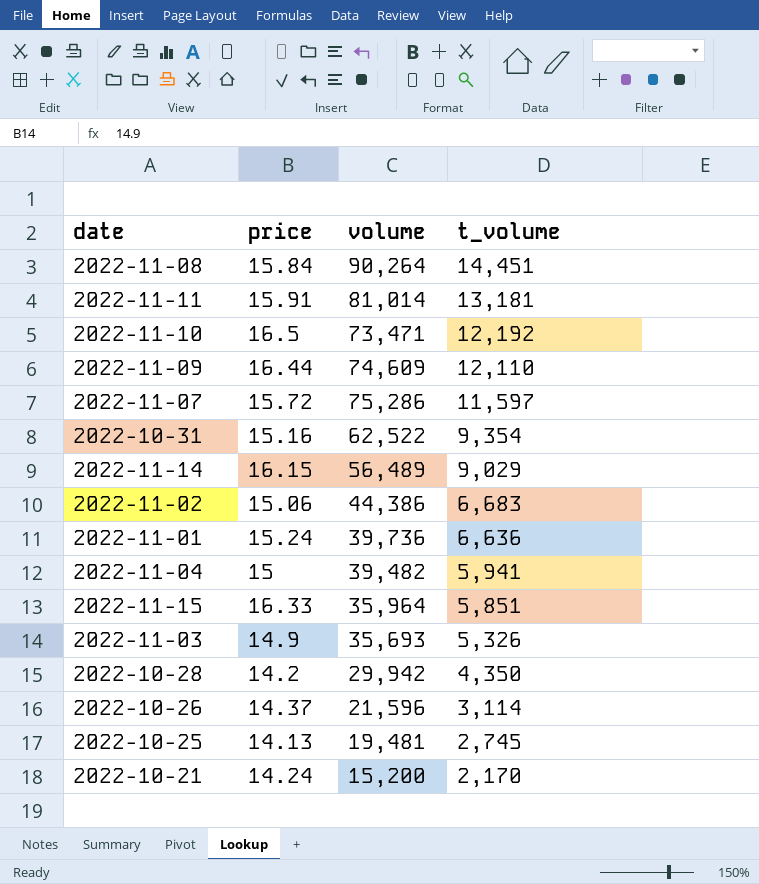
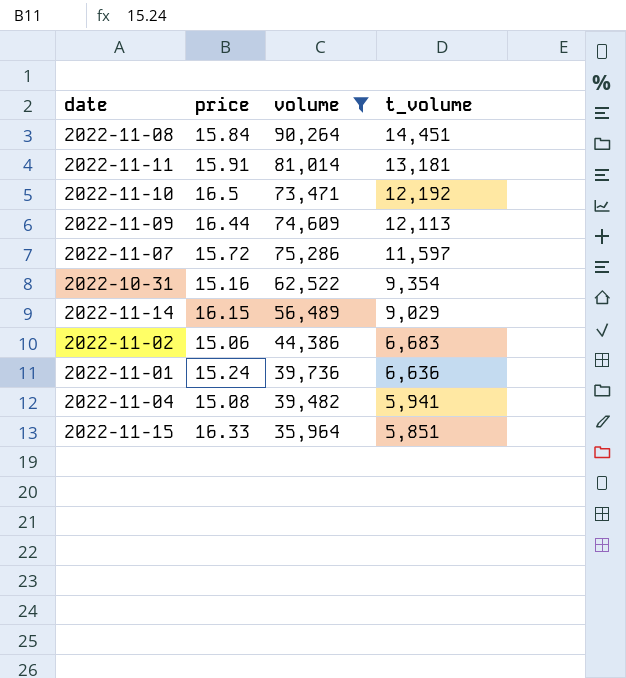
filter: none -> volume >= 35,964
2022-11-09 | t_volume: 12,110 -> 12,113
2022-11-04 | price: 15 -> 15.08

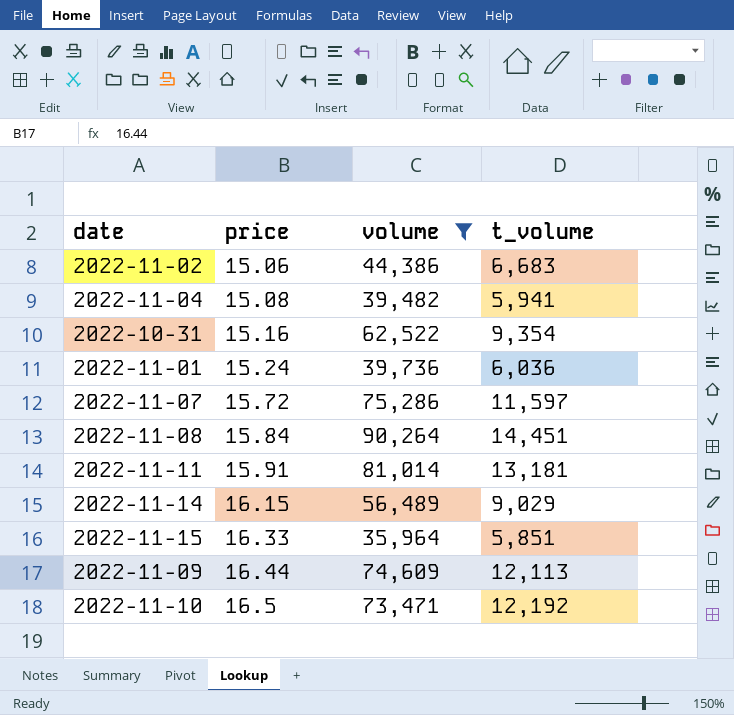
row order: t_volume descending -> price ascending
2022-11-01 | t_volume: 6,636 -> 6,036

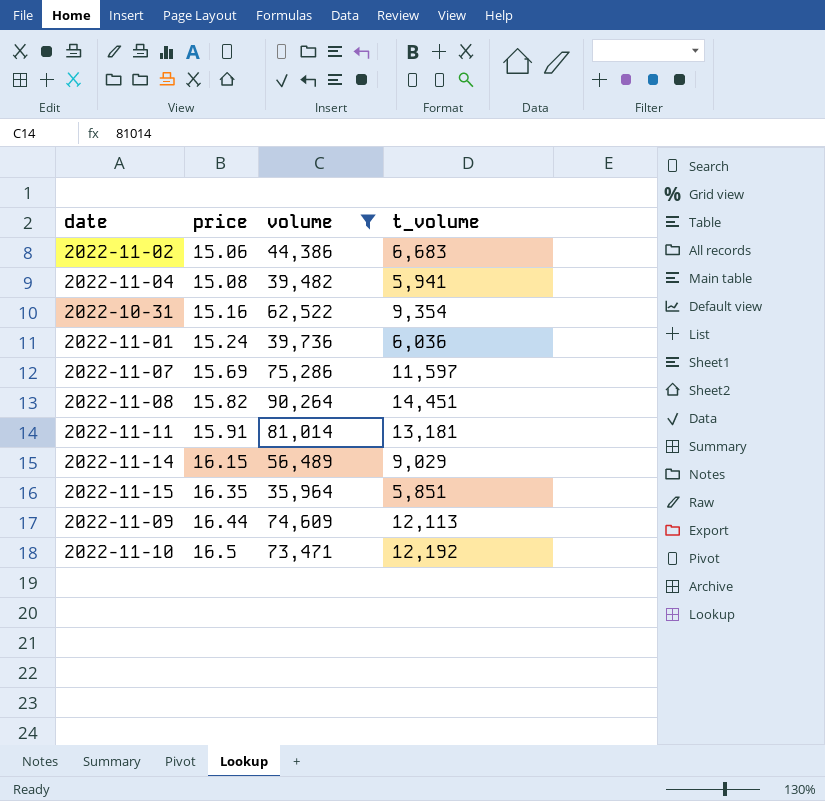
2022-11-07 | price: 15.72 -> 15.69
2022-11-08 | price: 15.84 -> 15.82
2022-11-15 | price: 16.33 -> 16.35

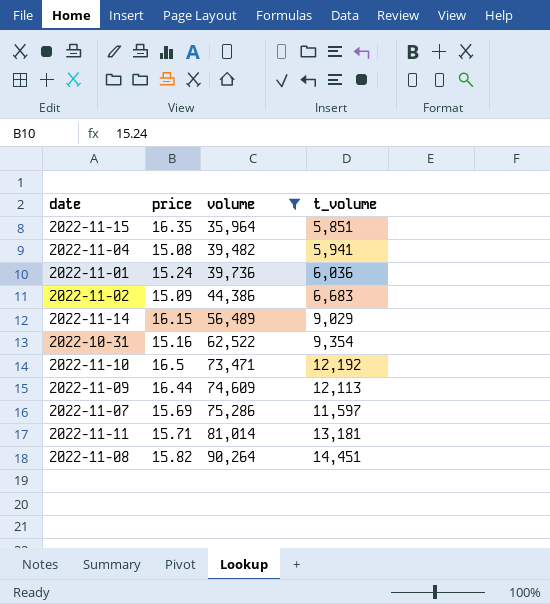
row order: price ascending -> volume ascending
2022-11-02 | price: 15.06 -> 15.09
2022-11-11 | price: 15.91 -> 15.71

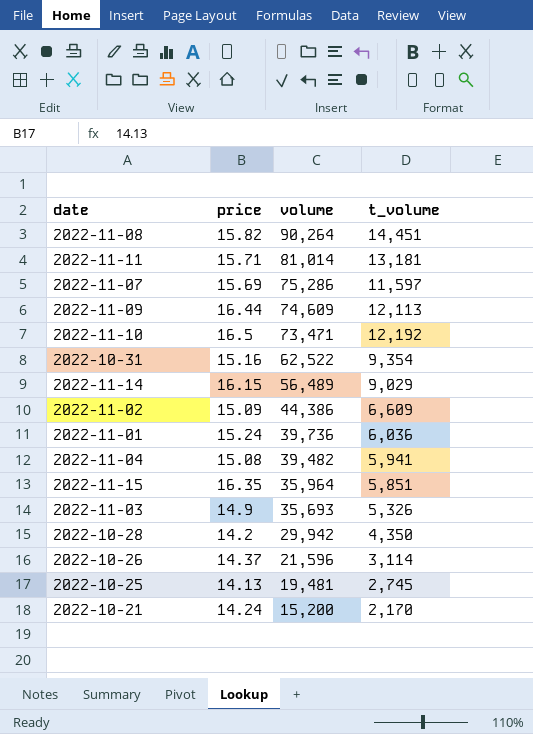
filter: volume >= 35,964 -> none
row order: volume ascending -> volume descending
2022-11-02 | t_volume: 6,683 -> 6,609

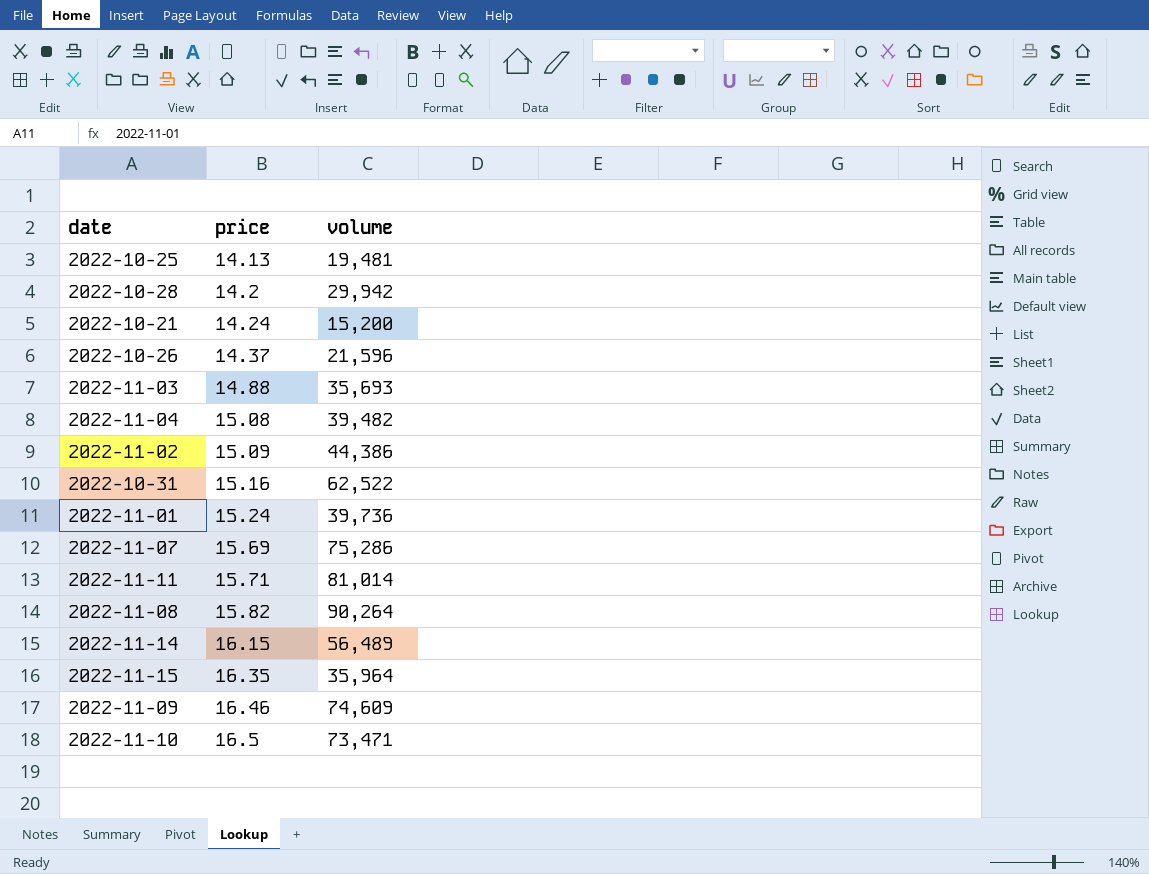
row order: volume descending -> price ascending
column t_volume | position: 4 -> none
2022-11-03 | price: 14.9 -> 14.88
2022-11-09 | price: 16.44 -> 16.46

